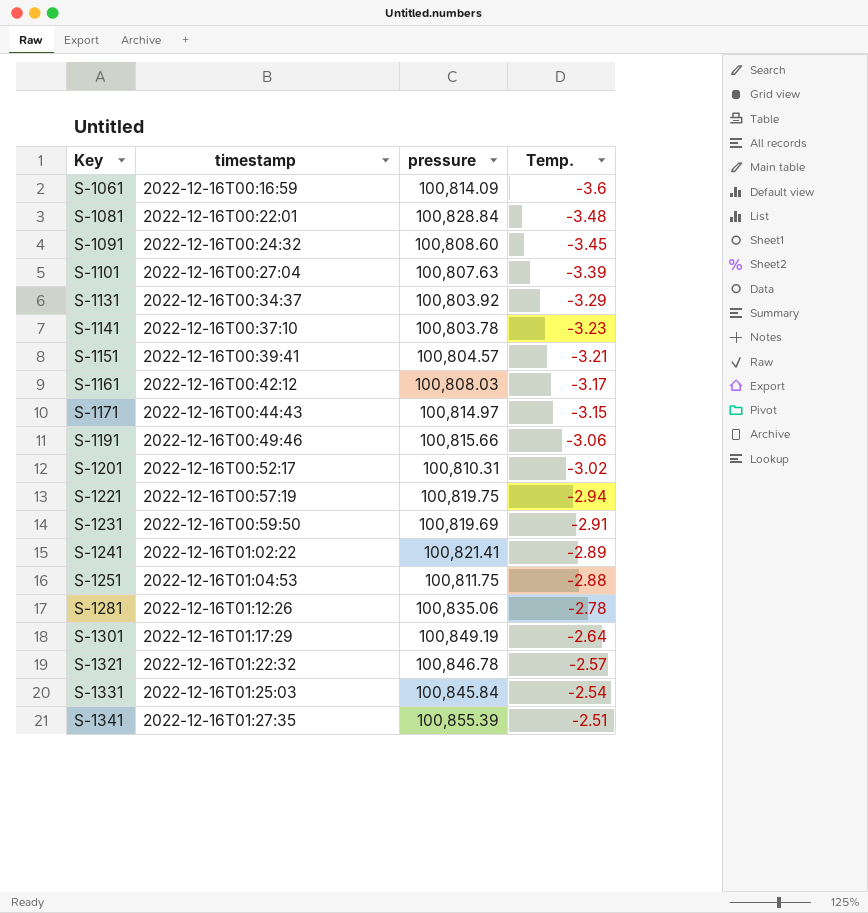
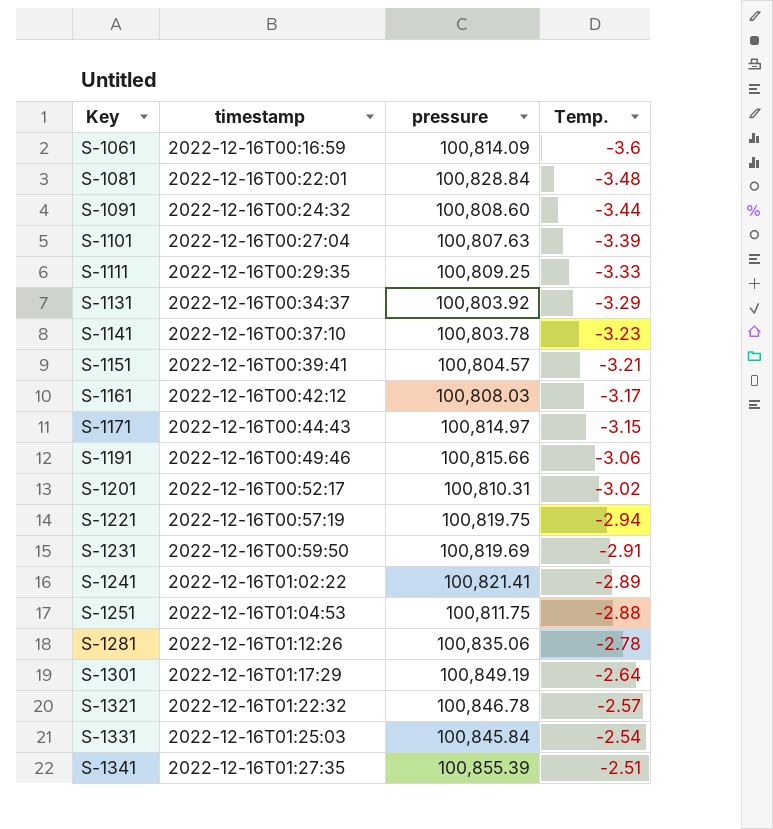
S-1091 | Temp.: -3.45 -> -3.44
row S-1111: none -> 2022-12-16T00:29:35 | 100,809.25 | -3.33

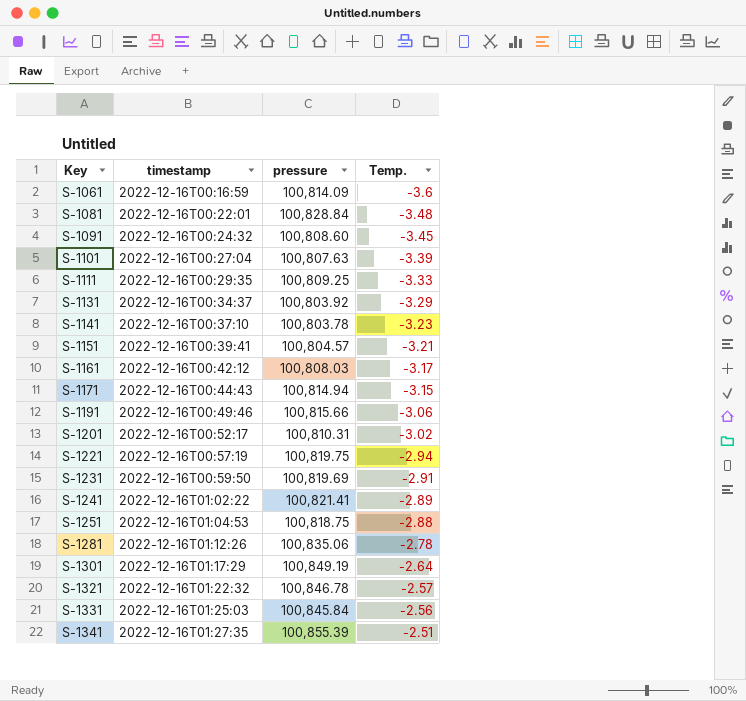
S-1091 | Temp.: -3.44 -> -3.45
S-1171 | pressure: 100,814.97 -> 100,814.94
S-1251 | pressure: 100,811.75 -> 100,818.75
S-1331 | Temp.: -2.54 -> -2.56

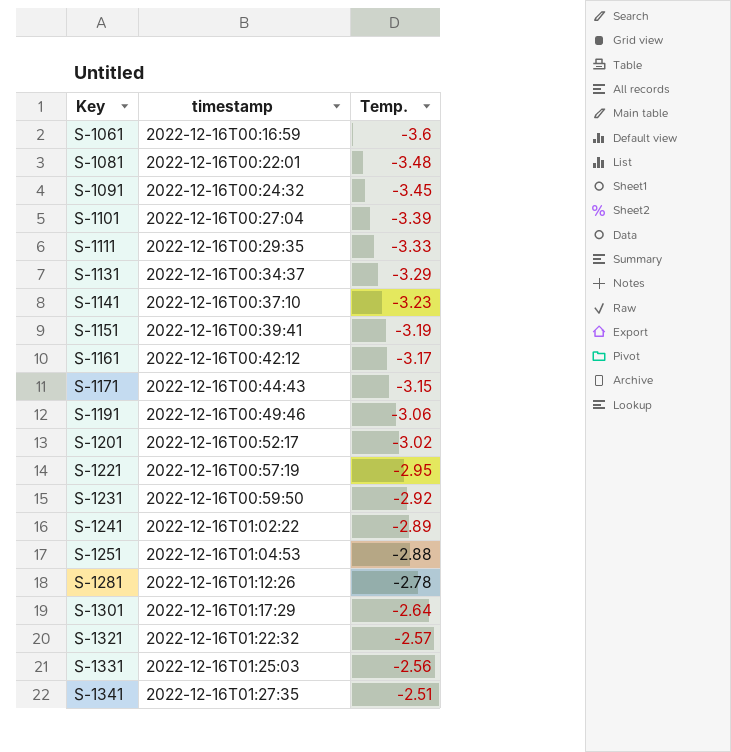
column pressure | position: 3 -> none
S-1151 | Temp.: -3.21 -> -3.19
S-1221 | Temp.: -2.94 -> -2.95
S-1231 | Temp.: -2.91 -> -2.92

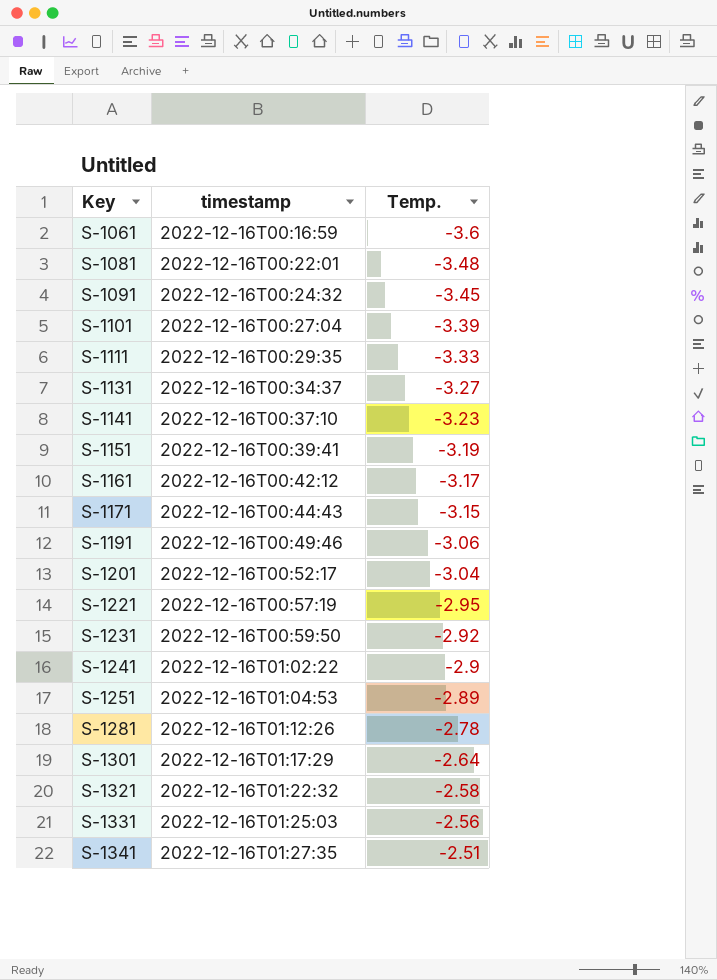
S-1131 | Temp.: -3.29 -> -3.27
S-1201 | Temp.: -3.02 -> -3.04
S-1241 | Temp.: -2.89 -> -2.9
S-1251 | Temp.: -2.88 -> -2.89
S-1321 | Temp.: -2.57 -> -2.58

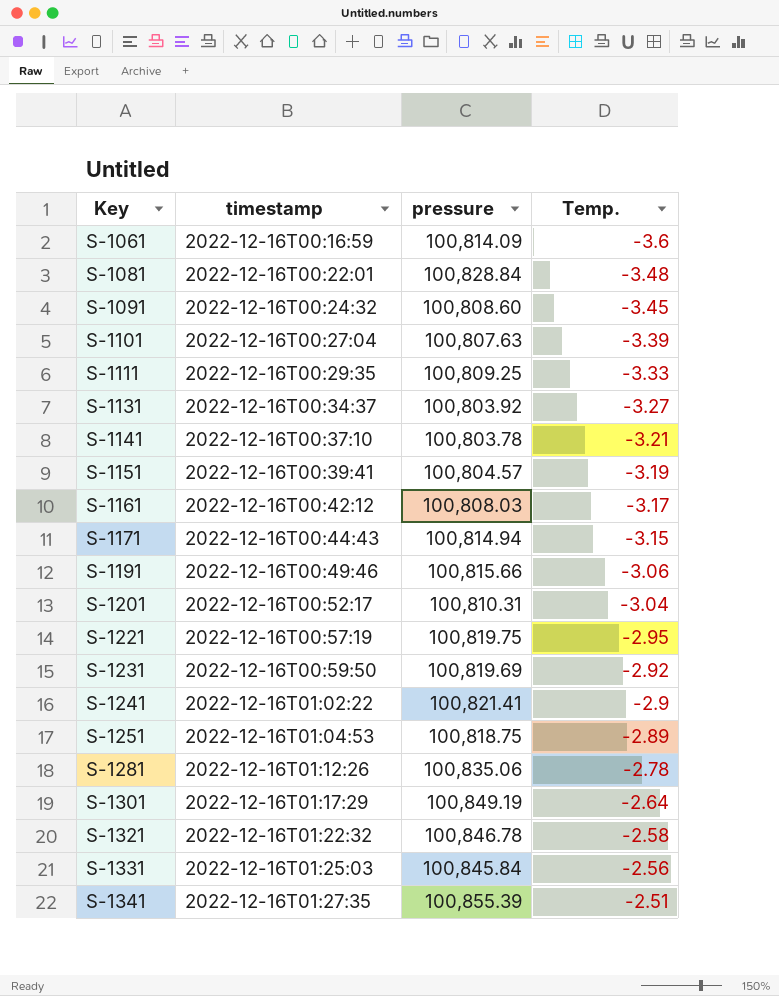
column pressure | position: none -> 3
S-1141 | Temp.: -3.23 -> -3.21

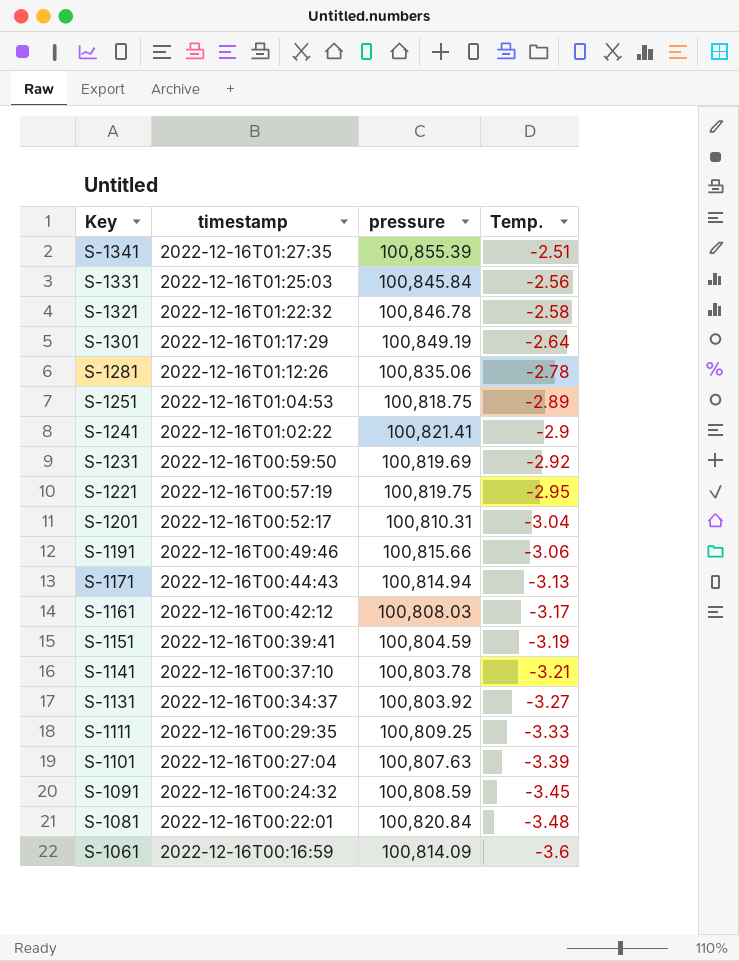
row order: Key ascending -> Key descending
S-1171 | Temp.: -3.15 -> -3.13
S-1151 | pressure: 100,804.57 -> 100,804.59
S-1091 | pressure: 100,808.60 -> 100,808.59
S-1081 | pressure: 100,828.84 -> 100,820.84

